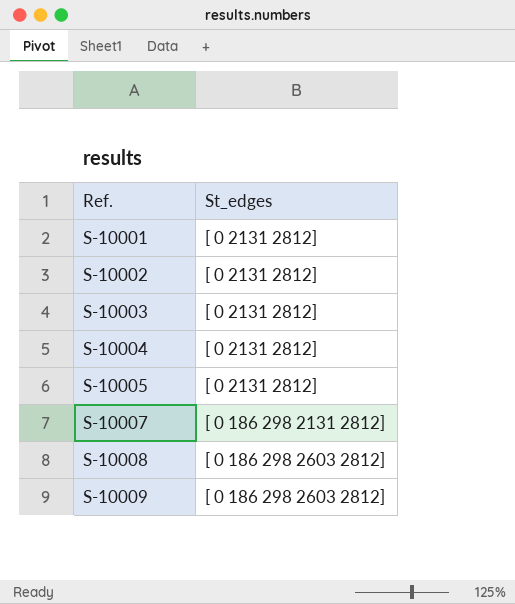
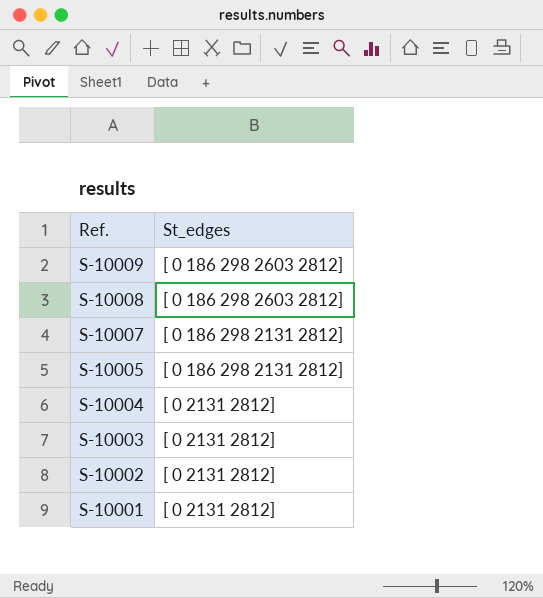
row order: Ref. ascending -> Ref. descending
S-10005 | St_edges: [ 0 2131 2812] -> [ 0 186 298 2131 2812]

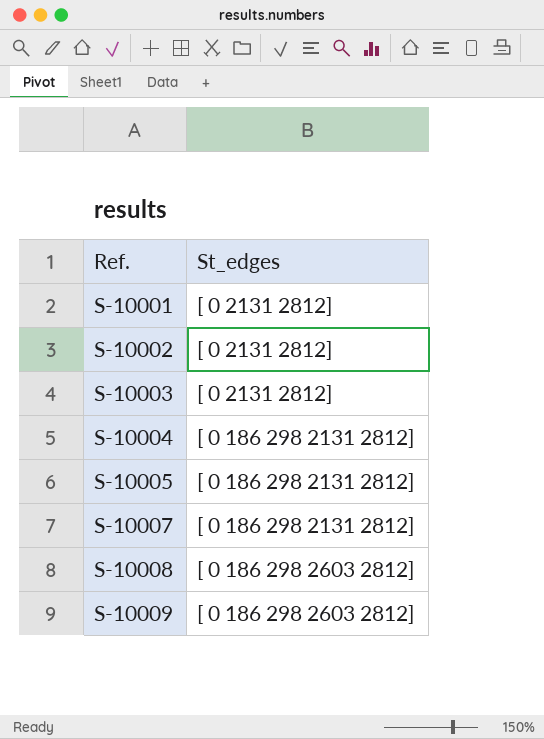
row order: Ref. descending -> Ref. ascending
S-10004 | St_edges: [ 0 2131 2812] -> [ 0 186 298 2131 2812]

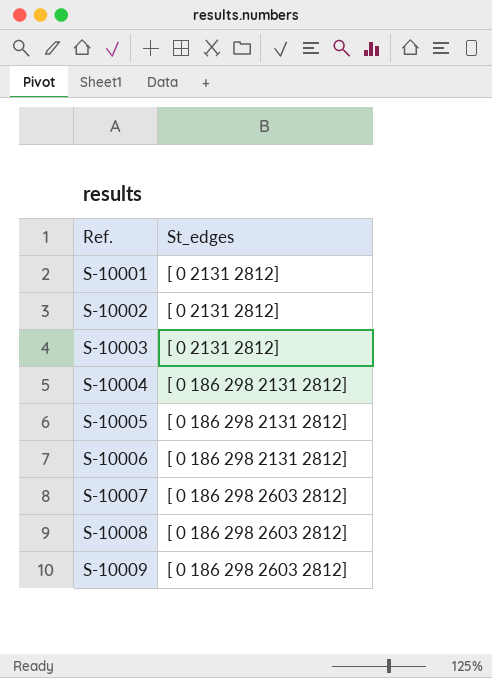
row S-10006: none -> [ 0 186 298 2131 2812]
S-10007 | St_edges: [ 0 186 298 2131 2812] -> [ 0 186 298 2603 2812]

